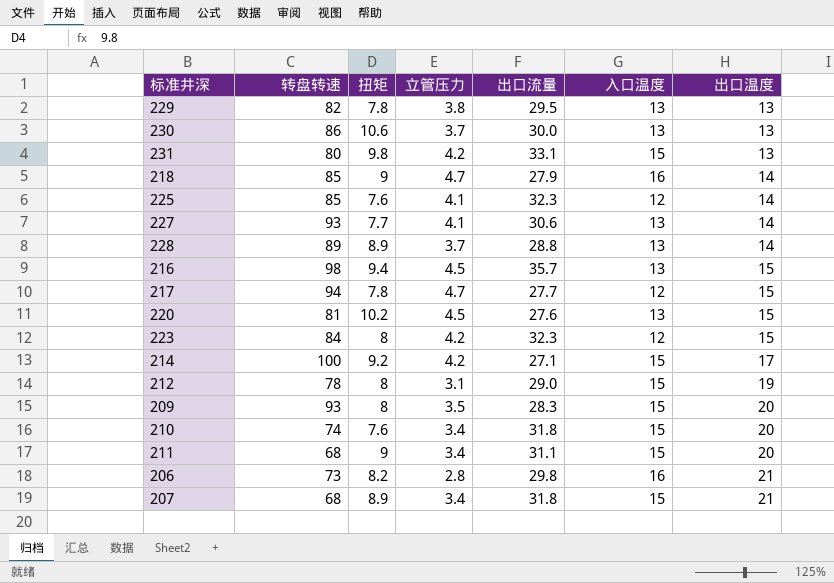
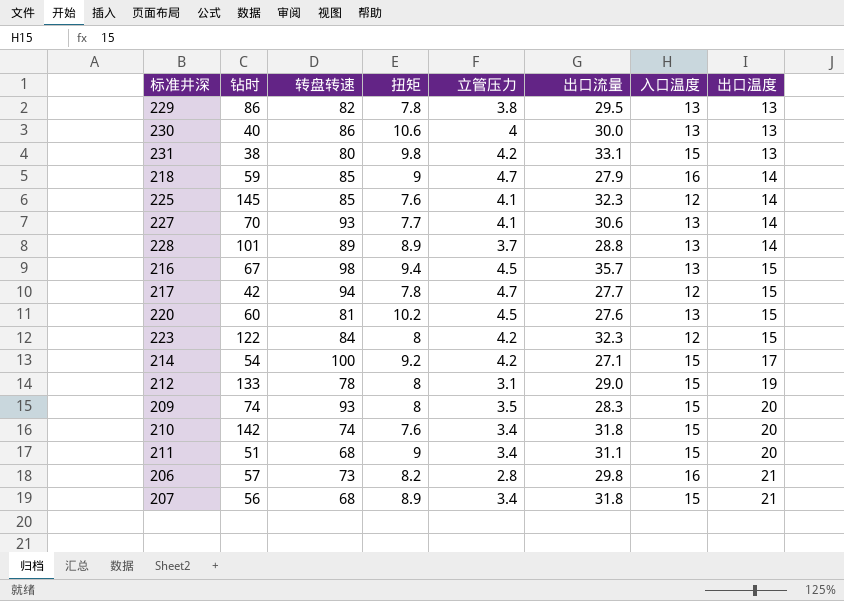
column 钻时 | position: none -> 2
230 | 立管压力: 3.7 -> 4

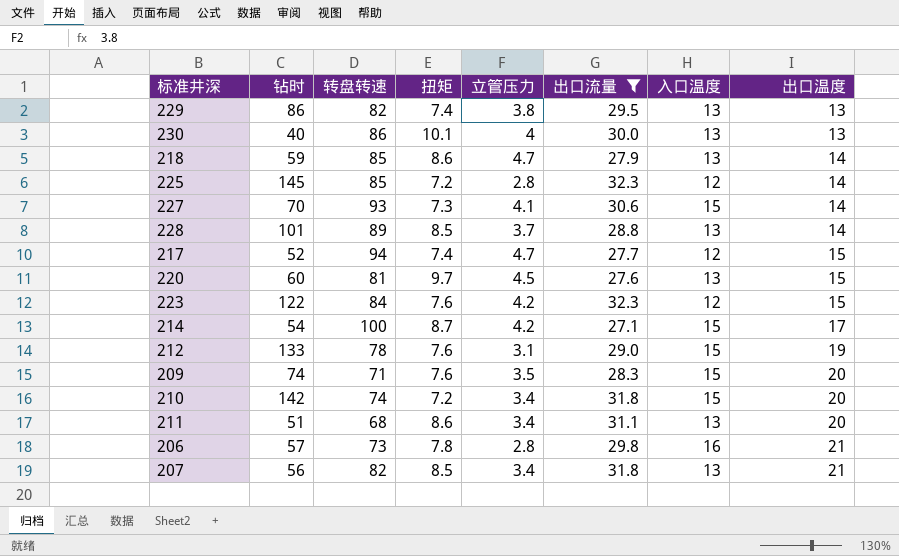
filter: none -> 出口流量 <= 32.3
229 | 扭矩: 7.8 -> 7.4
230 | 扭矩: 10.6 -> 10.1
218 | 扭矩: 9 -> 8.6
218 | 入口温度: 16 -> 13
225 | 扭矩: 7.6 -> 7.2
225 | 立管压力: 4.1 -> 2.8
227 | 扭矩: 7.7 -> 7.3
227 | 入口温度: 13 -> 15
228 | 扭矩: 8.9 -> 8.5
217 | 钻时: 42 -> 52
217 | 扭矩: 7.8 -> 7.4
220 | 扭矩: 10.2 -> 9.7
223 | 扭矩: 8 -> 7.6
214 | 扭矩: 9.2 -> 8.7
212 | 扭矩: 8 -> 7.6
209 | 转盘转速: 93 -> 71
209 | 扭矩: 8 -> 7.6
210 | 扭矩: 7.6 -> 7.2
211 | 扭矩: 9 -> 8.6
211 | 入口温度: 15 -> 13
206 | 扭矩: 8.2 -> 7.8
207 | 转盘转速: 68 -> 82
207 | 扭矩: 8.9 -> 8.5
207 | 入口温度: 15 -> 13

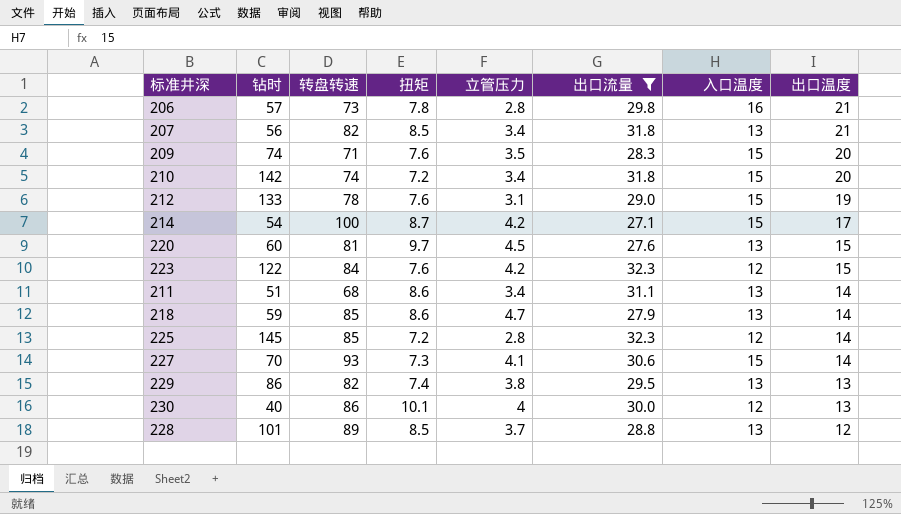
row order: 出口温度 ascending -> 出口温度 descending
row 217: 52 | 94 | 7.4 | 4.7 | 27.7 | 12 | 15 -> none
211 | 出口温度: 20 -> 14
230 | 入口温度: 13 -> 12
228 | 出口温度: 14 -> 12

